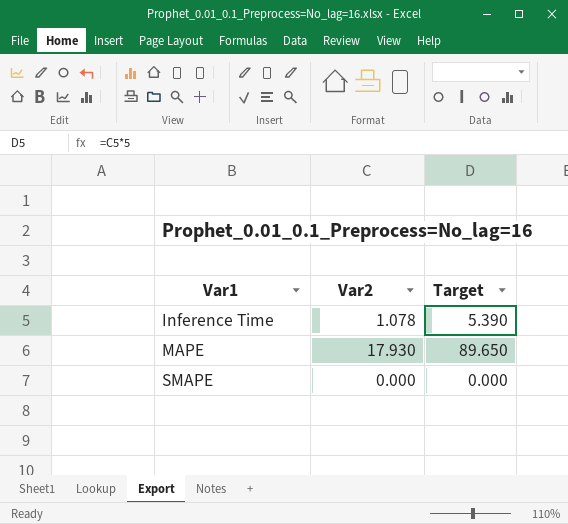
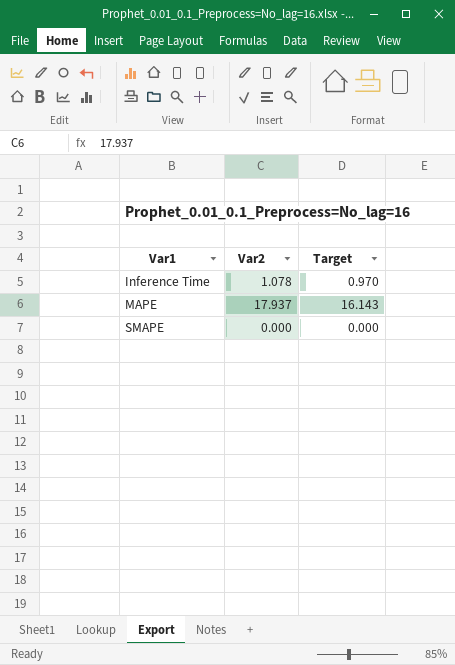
column Target | formula: [Var2] * 5 -> [Var2] * 0.9
MAPE | Var2: 17.930 -> 17.937

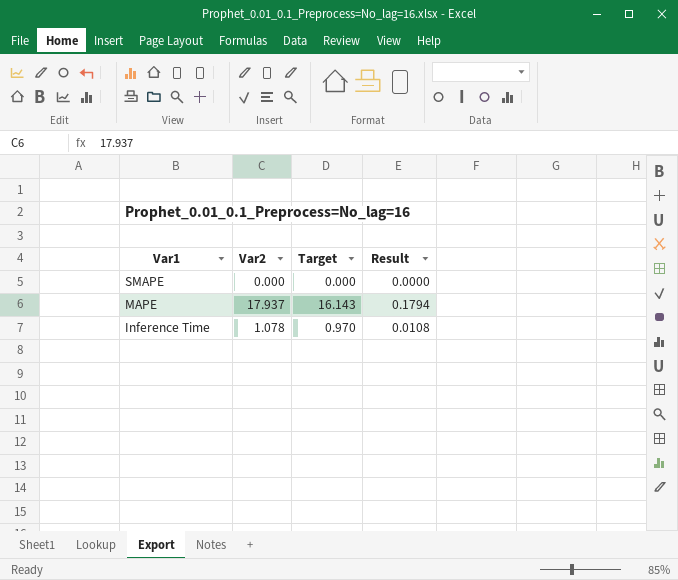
row order: Var1 ascending -> Var1 descending
column Result | formula: none -> [Var2] * 0.01

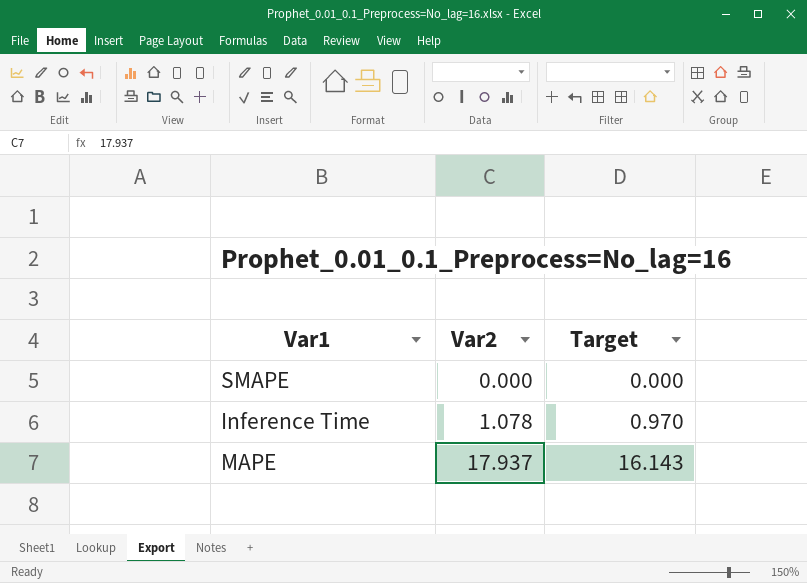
row order: Var1 descending -> Var2 ascending
column Result | formula: [Var2] * 0.01 -> none

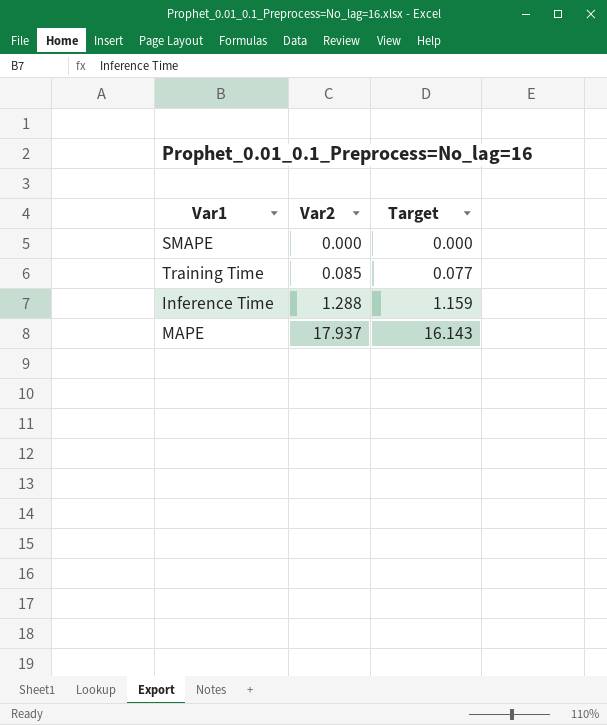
row Training Time: none -> 0.085 | 0.077
Inference Time | Var2: 1.078 -> 1.288
Inference Time | Target: 0.970 -> 1.159

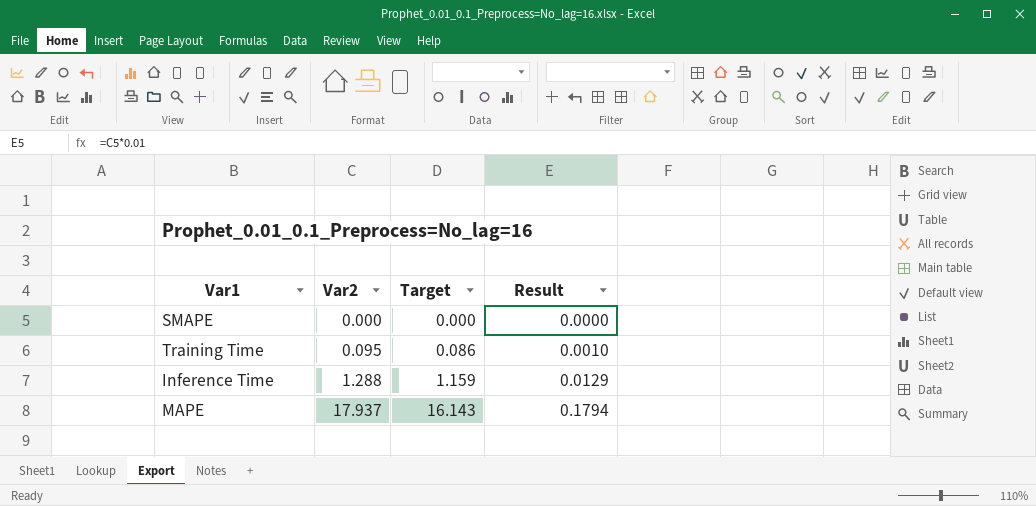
column Result | formula: none -> [Var2] * 0.01
Training Time | Var2: 0.085 -> 0.095
Training Time | Target: 0.077 -> 0.086

